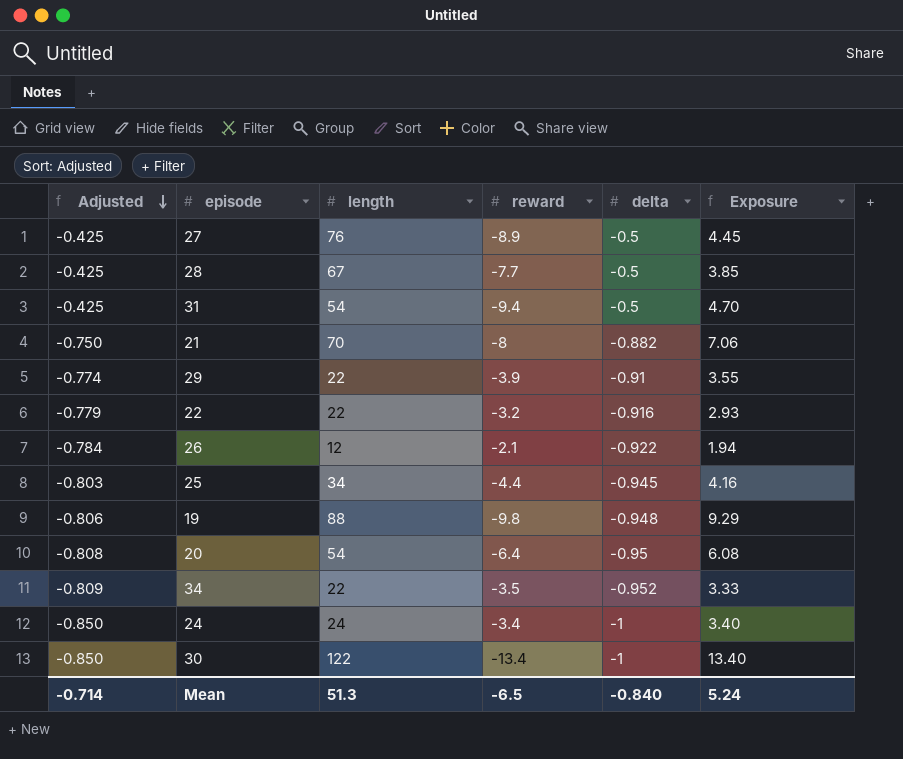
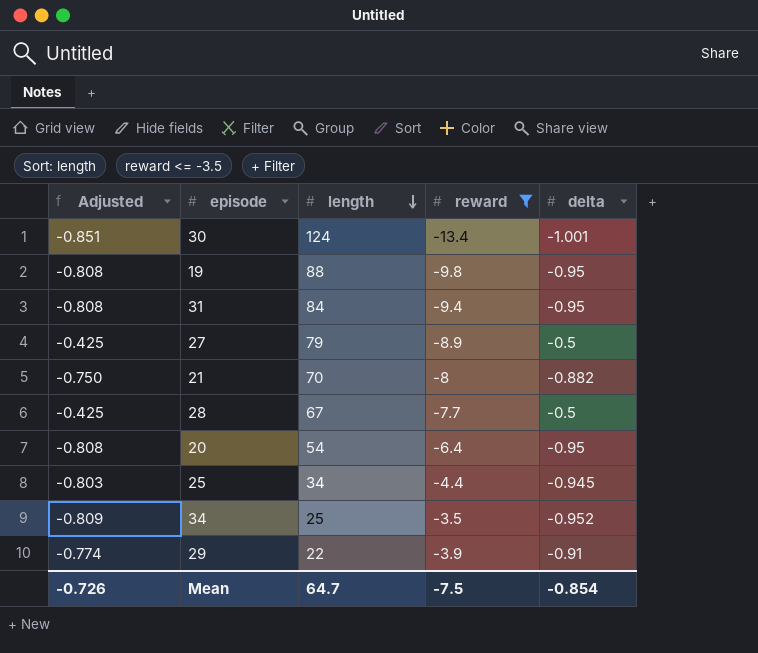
filter: none -> reward <= -3.5
row order: Adjusted descending -> length descending
column Exposure | formula: [reward] * [delta] -> none
30 | Adjusted: -0.850 -> -0.851
30 | length: 122 -> 124
30 | delta: -1 -> -1.001
19 | Adjusted: -0.806 -> -0.808
19 | delta: -0.948 -> -0.95
31 | Adjusted: -0.425 -> -0.808
31 | length: 54 -> 84
31 | delta: -0.5 -> -0.95
27 | length: 76 -> 79
34 | length: 22 -> 25
Mean | Adjusted: -0.714 -> -0.726
Mean | length: 51.3 -> 64.7
Mean | reward: -6.5 -> -7.5
Mean | delta: -0.840 -> -0.854

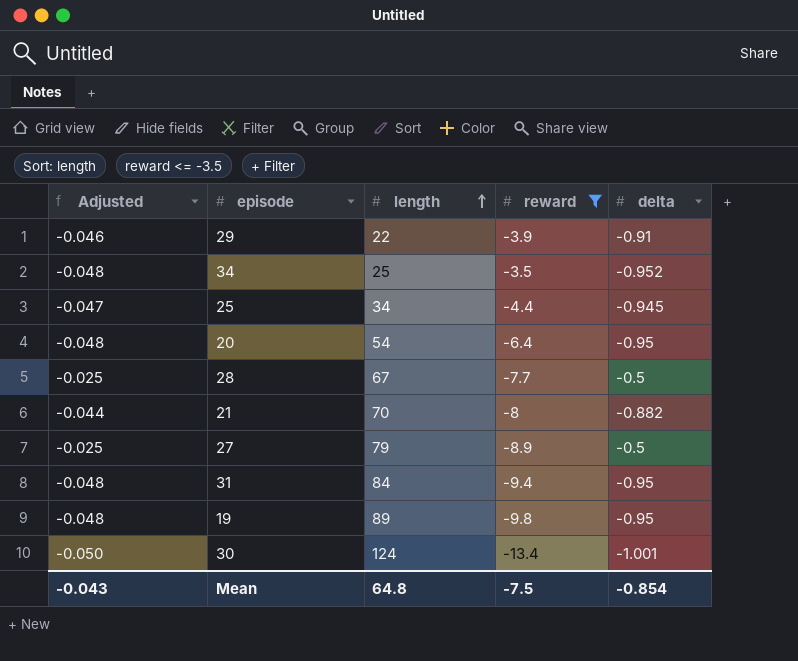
row order: length descending -> length ascending
column Adjusted | formula: [delta] * 0.85 -> [delta] * 0.05
19 | length: 88 -> 89
Mean | Adjusted: -0.726 -> -0.043
Mean | length: 64.7 -> 64.8

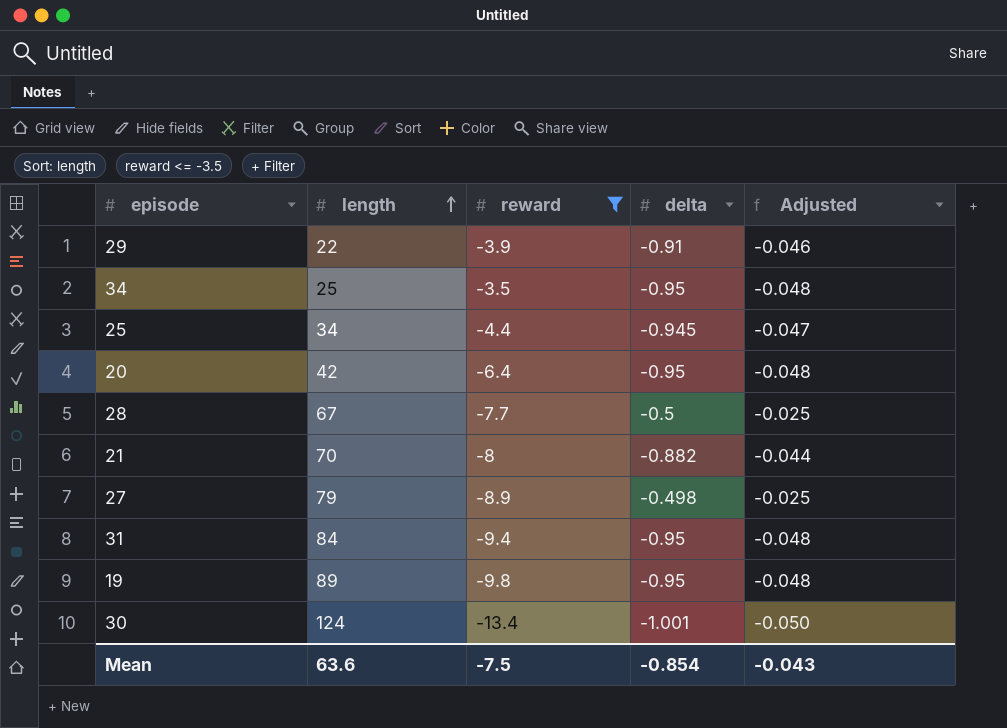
column Adjusted | position: 1 -> 5
34 | delta: -0.952 -> -0.95
20 | length: 54 -> 42
27 | delta: -0.5 -> -0.498
Mean | length: 64.8 -> 63.6

